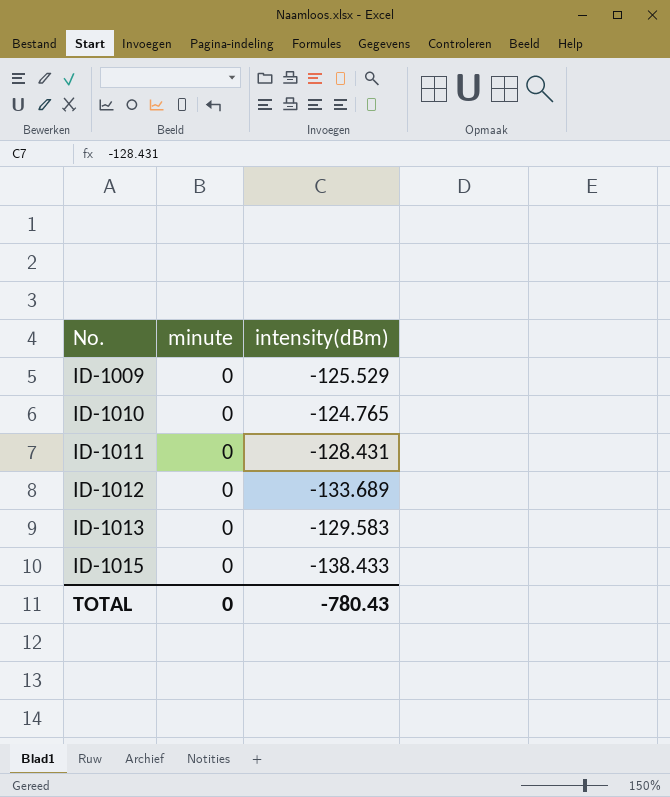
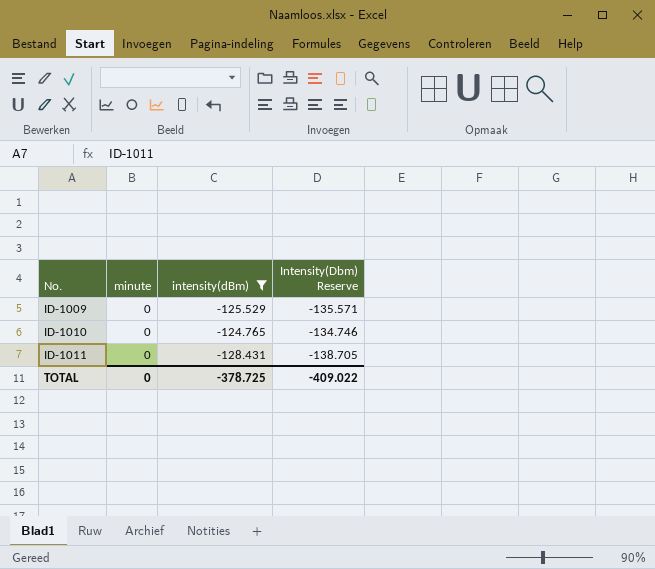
filter: none -> intensity(dBm) >= -128.431
column Intensity(Dbm) Reserve | formula: none -> [intensity(dBm)] * 1.08
TOTAL | intensity(dBm): -780.43 -> -378.725

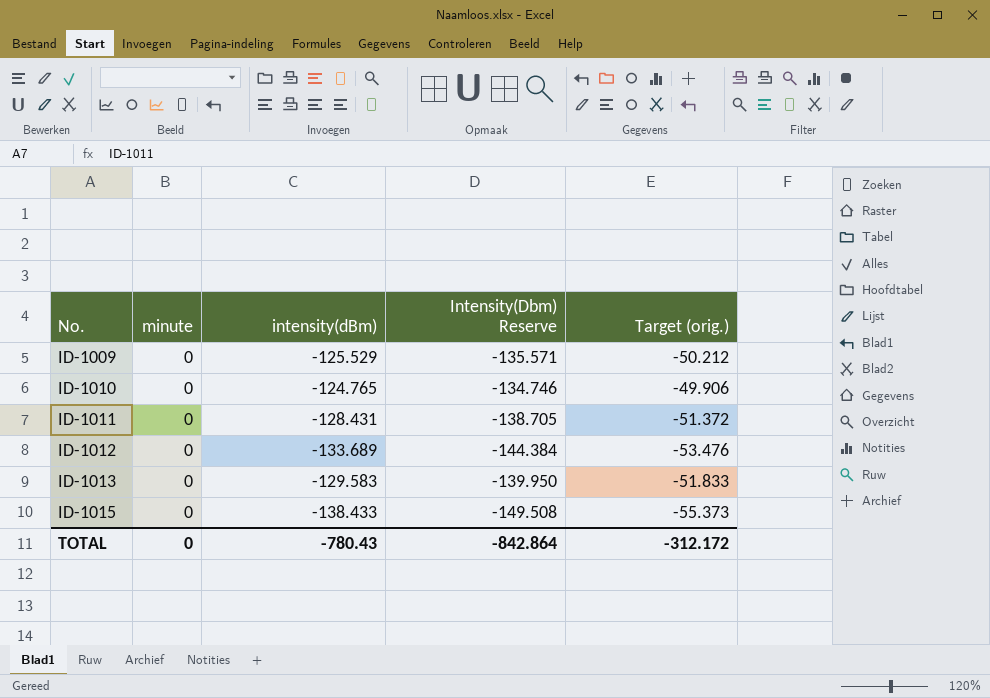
filter: intensity(dBm) >= -128.431 -> none
column Target (orig.) | formula: none -> [intensity(dBm)] * 0.4
TOTAL | intensity(dBm): -378.725 -> -780.43
TOTAL | Intensity(Dbm) Reserve: -409.022 -> -842.864

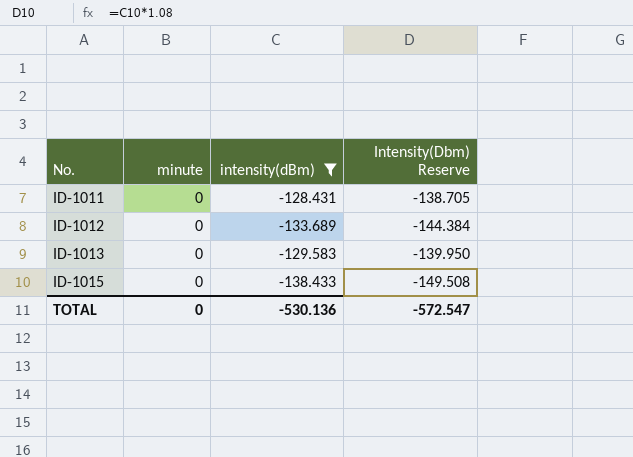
filter: none -> intensity(dBm) <= -128.431
column Target (orig.) | formula: [intensity(dBm)] * 0.4 -> none
TOTAL | intensity(dBm): -780.43 -> -530.136
TOTAL | Intensity(Dbm) Reserve: -842.864 -> -572.547

